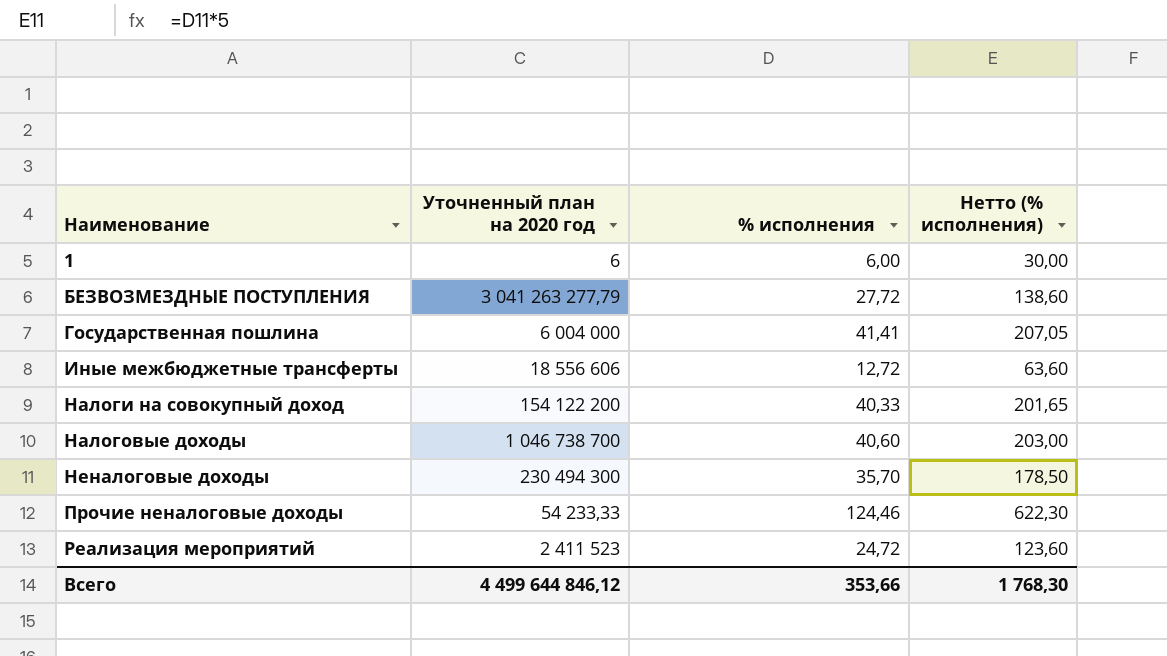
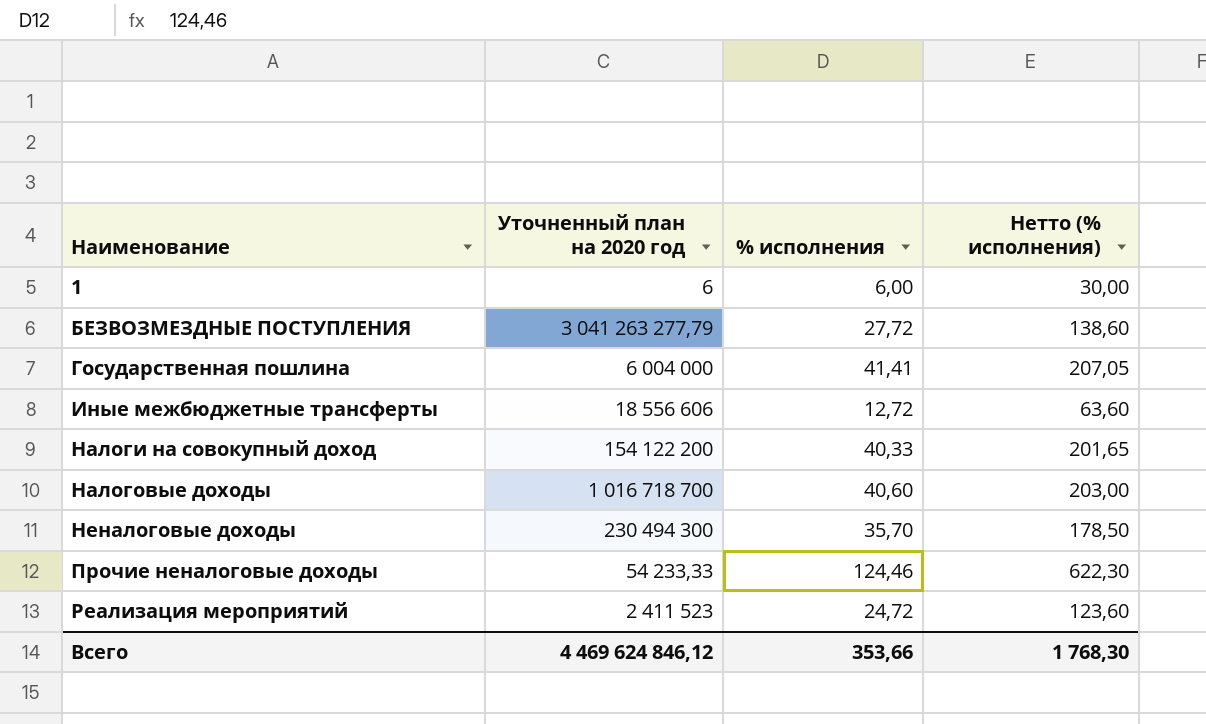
Налоговые доходы | Уточненный план на 2020 год: 1 046 738 700 -> 1 016 718 700
Всего | Уточненный план на 2020 год: 4 499 644 846,12 -> 4 469 624 846,12

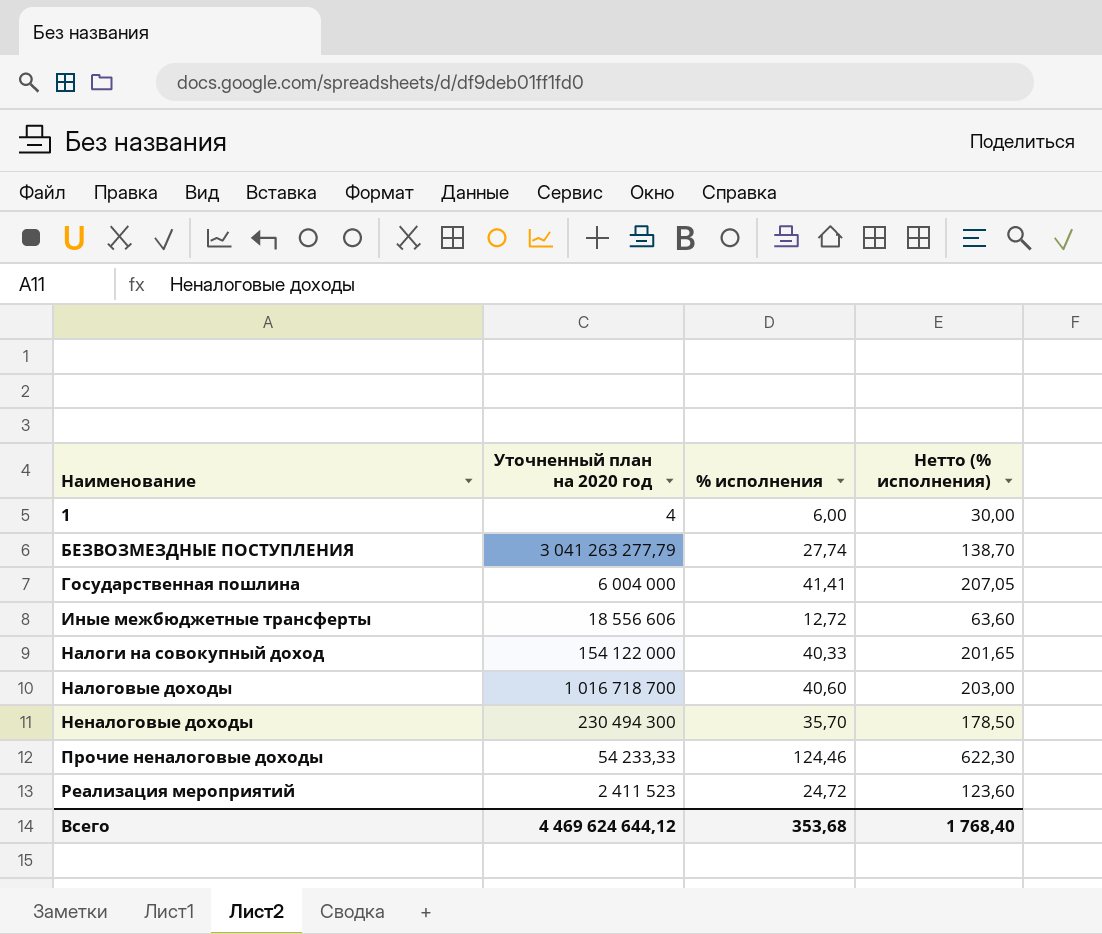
1 | Уточненный план на 2020 год: 6 -> 4
БЕЗВОЗМЕЗДНЫЕ ПОСТУПЛЕНИЯ | % исполнения: 27,72 -> 27,74
БЕЗВОЗМЕЗДНЫЕ ПОСТУПЛЕНИЯ | Нетто (% исполнения): 138,60 -> 138,70
Налоги на совокупный доход | Уточненный план на 2020 год: 154 122 200 -> 154 122 000
Всего | Уточненный план на 2020 год: 4 469 624 846,12 -> 4 469 624 644,12
Всего | % исполнения: 353,66 -> 353,68
Всего | Нетто (% исполнения): 1 768,30 -> 1 768,40

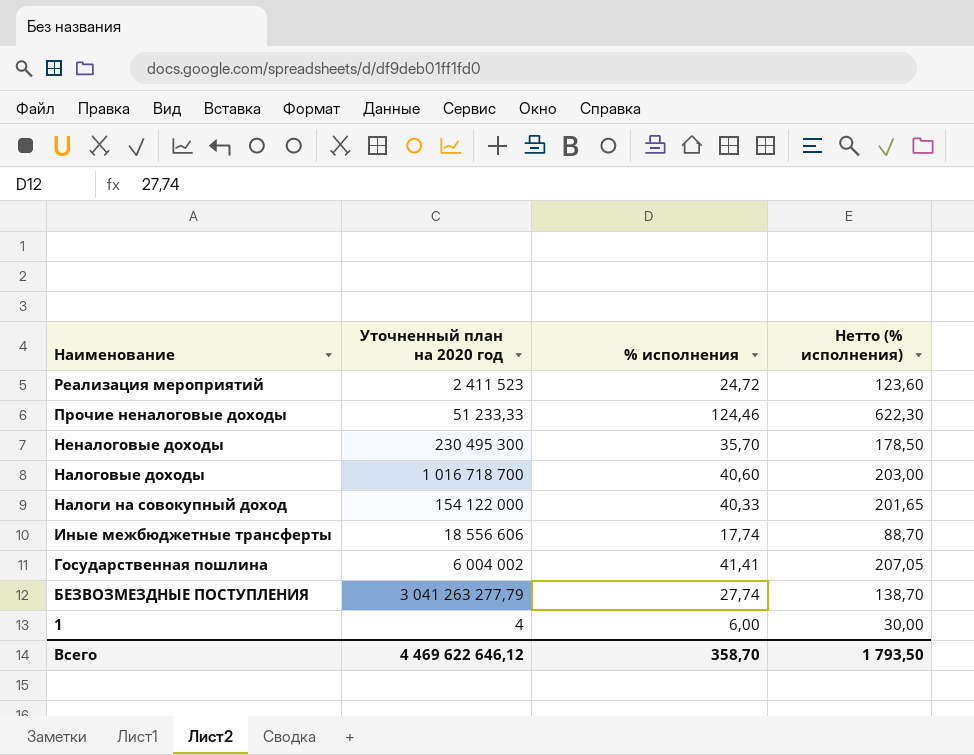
row order: Наименование ascending -> Наименование descending
Прочие неналоговые доходы | Уточненный план на 2020 год: 54 233,33 -> 51 233,33
Неналоговые доходы | Уточненный план на 2020 год: 230 494 300 -> 230 495 300
Иные межбюджетные трансферты | % исполнения: 12,72 -> 17,74
Иные межбюджетные трансферты | Нетто (% исполнения): 63,60 -> 88,70
Государственная пошлина | Уточненный план на 2020 год: 6 004 000 -> 6 004 002
Всего | Уточненный план на 2020 год: 4 469 624 644,12 -> 4 469 622 646,12
Всего | % исполнения: 353,68 -> 358,70
Всего | Нетто (% исполнения): 1 768,40 -> 1 793,50

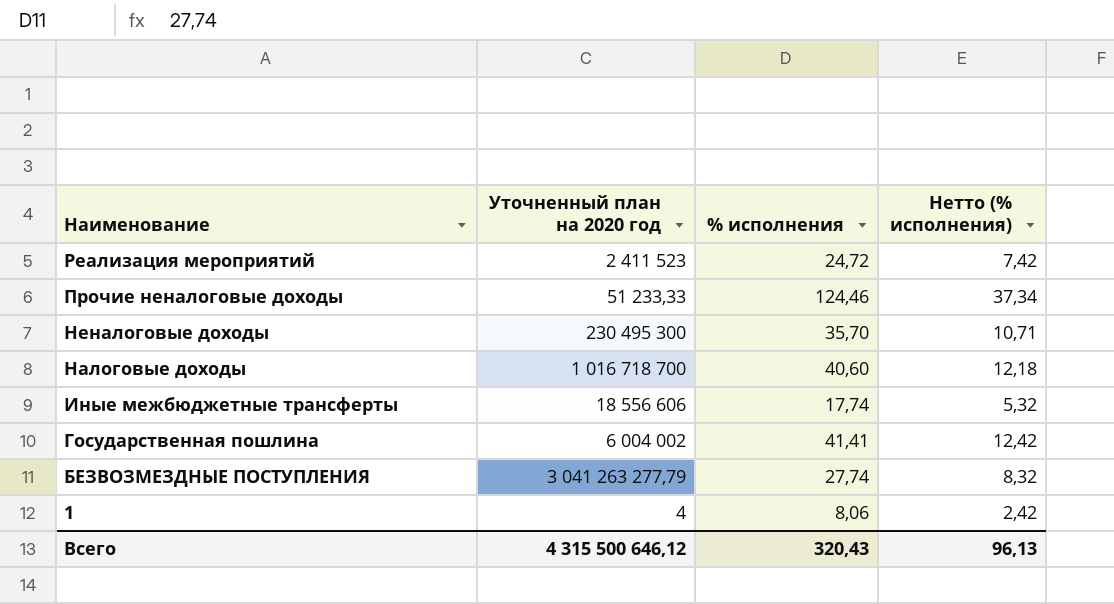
column Нетто (% исполнения) | formula: [% исполнения] * 5 -> [% исполнения] * 0,3
row Налоги на совокупный доход: 154 122 000 | 40,33 | 201,65 -> none
1 | % исполнения: 6,00 -> 8,06
Всего | Уточненный план на 2020 год: 4 469 622 646,12 -> 4 315 500 646,12
Всего | % исполнения: 358,70 -> 320,43
Всего | Нетто (% исполнения): 1 793,50 -> 96,13

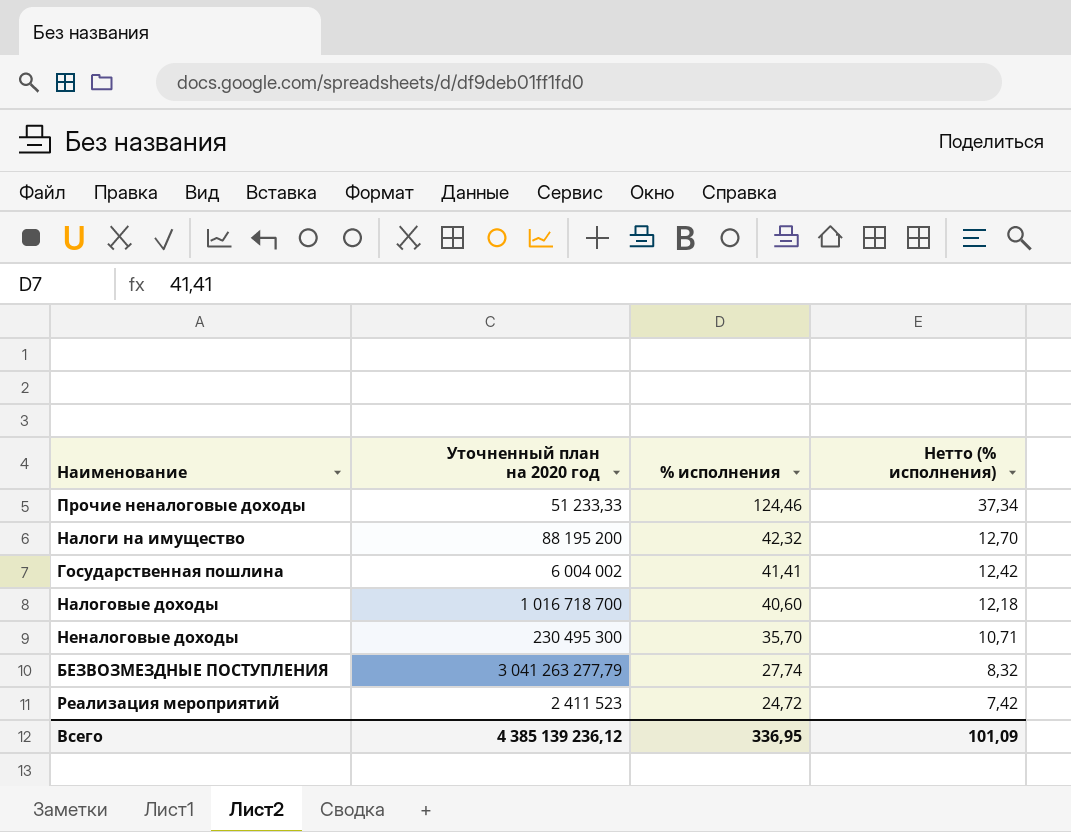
row order: Наименование descending -> % исполнения descending
row Иные межбюджетные трансферты: 18 556 606 | 17,74 | 5,32 -> none
row 1: 4 | 8,06 | 2,42 -> none
row Налоги на имущество: none -> 88 195 200 | 42,32 | 12,70
Всего | Уточненный план на 2020 год: 4 315 500 646,12 -> 4 385 139 236,12
Всего | % исполнения: 320,43 -> 336,95
Всего | Нетто (% исполнения): 96,13 -> 101,09

